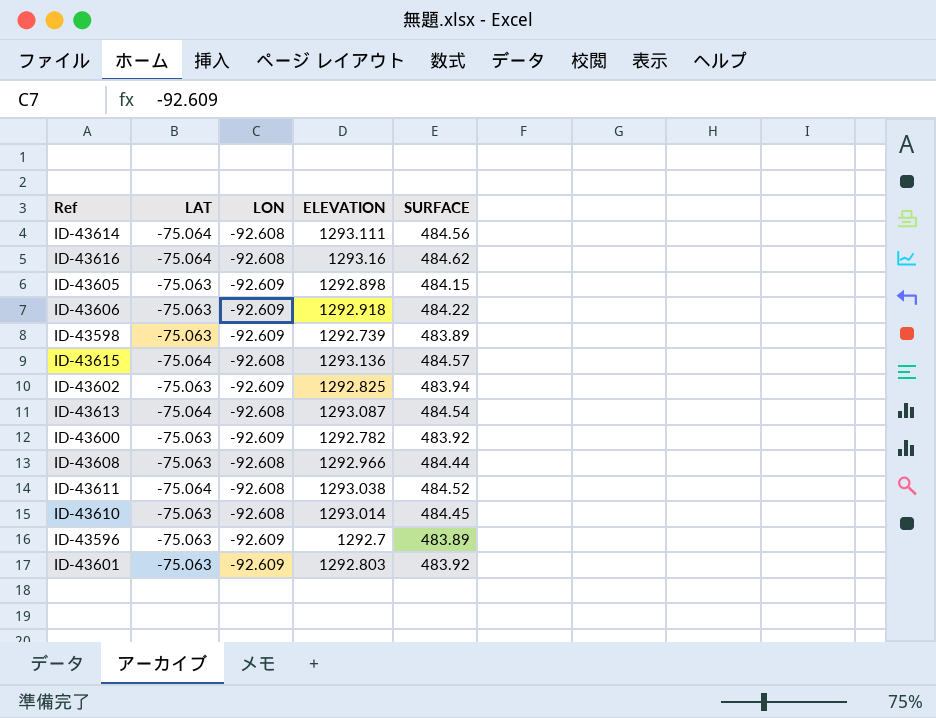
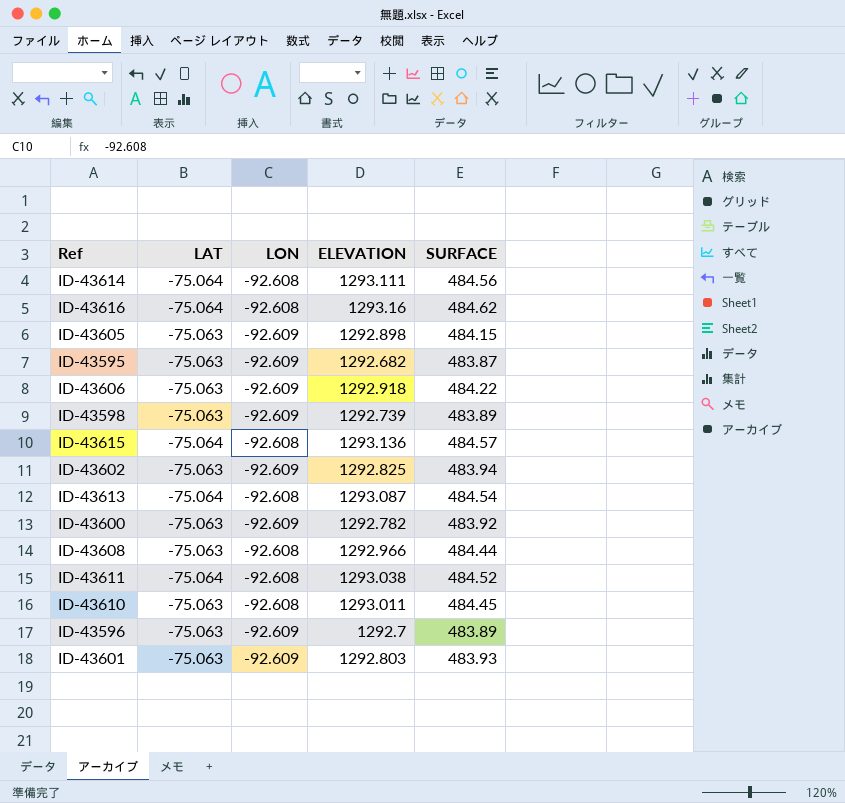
row ID-43595: none -> -75.063 | -92.609 | 1292.682 | 483.87
ID-43610 | ELEVATION: 1293.014 -> 1293.011
ID-43601 | SURFACE: 483.92 -> 483.93

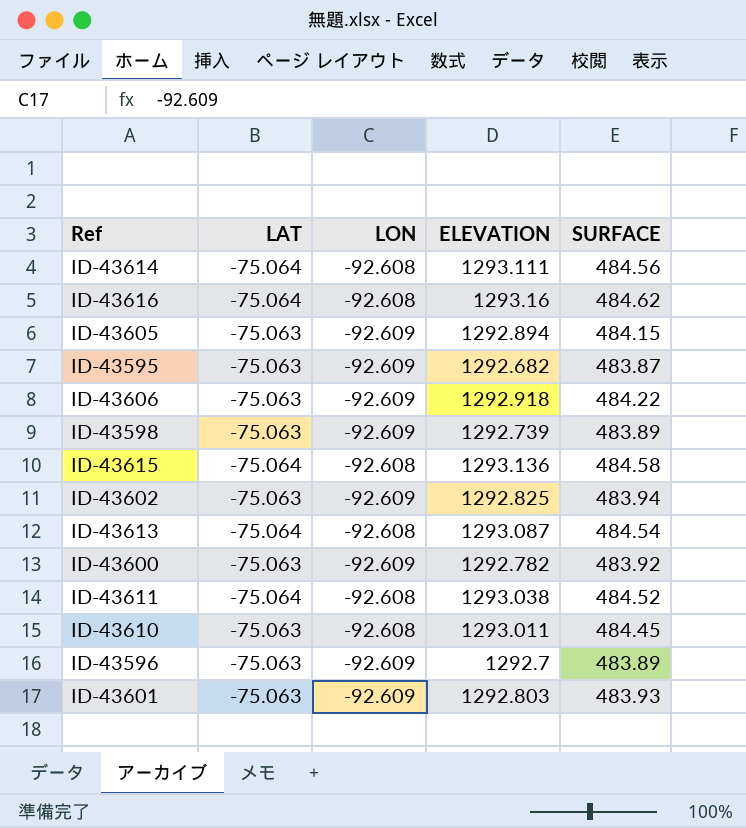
row ID-43608: -75.063 | -92.608 | 1292.966 | 484.44 -> none
ID-43605 | ELEVATION: 1292.898 -> 1292.894
ID-43615 | SURFACE: 484.57 -> 484.58

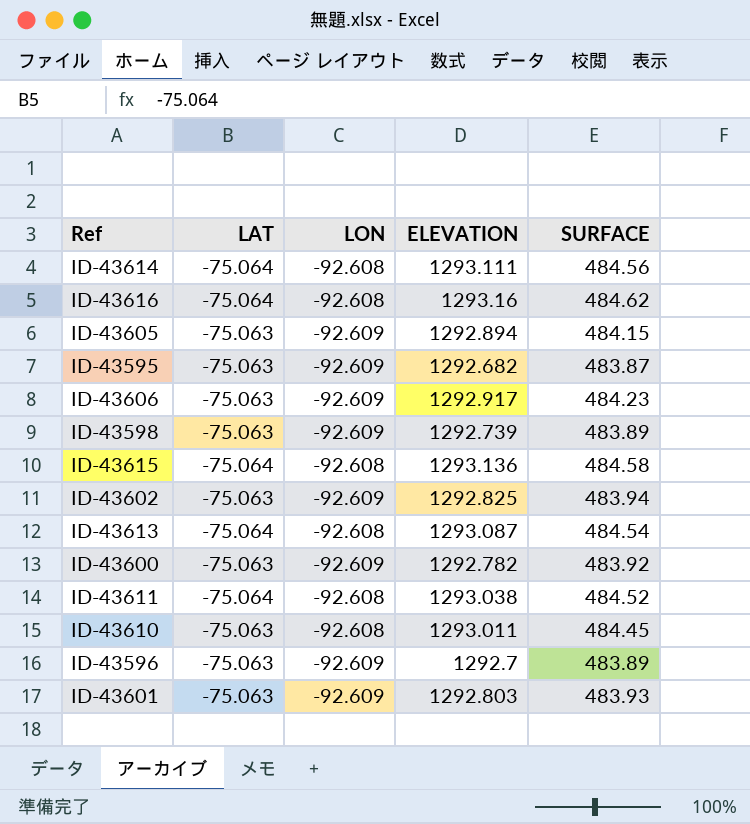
ID-43606 | ELEVATION: 1292.918 -> 1292.917
ID-43606 | SURFACE: 484.22 -> 484.23

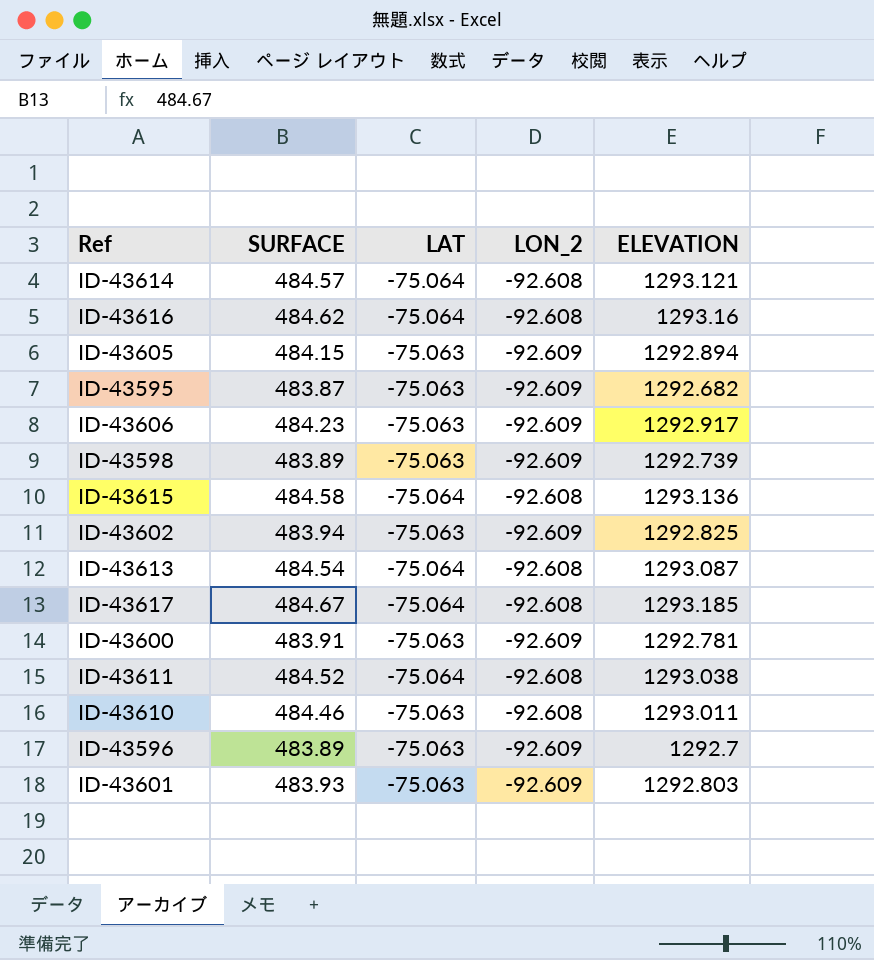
column SURFACE | position: 5 -> 2
column name: LON -> LON_2
ID-43614 | SURFACE: 484.56 -> 484.57
ID-43614 | ELEVATION: 1293.111 -> 1293.121
row ID-43617: none -> 484.67 | -75.064 | -92.608 | 1293.185
ID-43600 | SURFACE: 483.92 -> 483.91
ID-43600 | ELEVATION: 1292.782 -> 1292.781
ID-43610 | SURFACE: 484.45 -> 484.46

